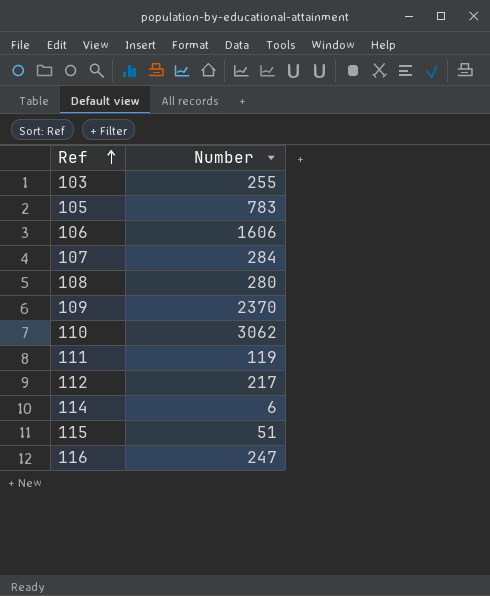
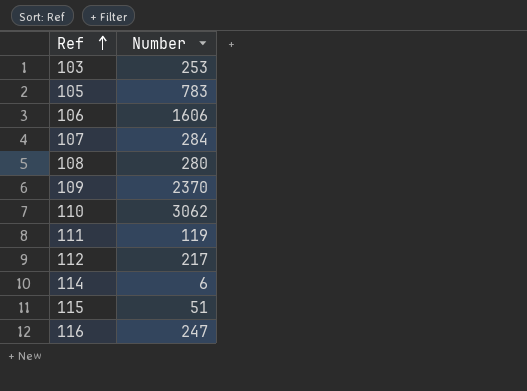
103 | Number: 255 -> 253

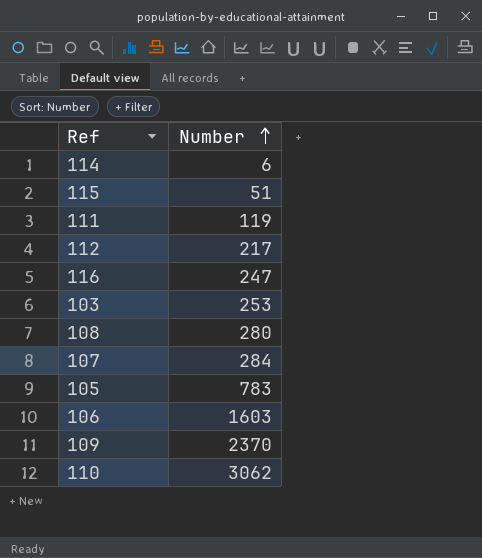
row order: Ref ascending -> Number ascending
106 | Number: 1606 -> 1603

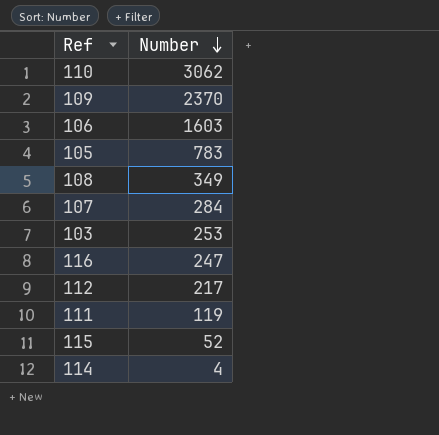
row order: Number ascending -> Number descending
108 | Number: 280 -> 349
115 | Number: 51 -> 52
114 | Number: 6 -> 4

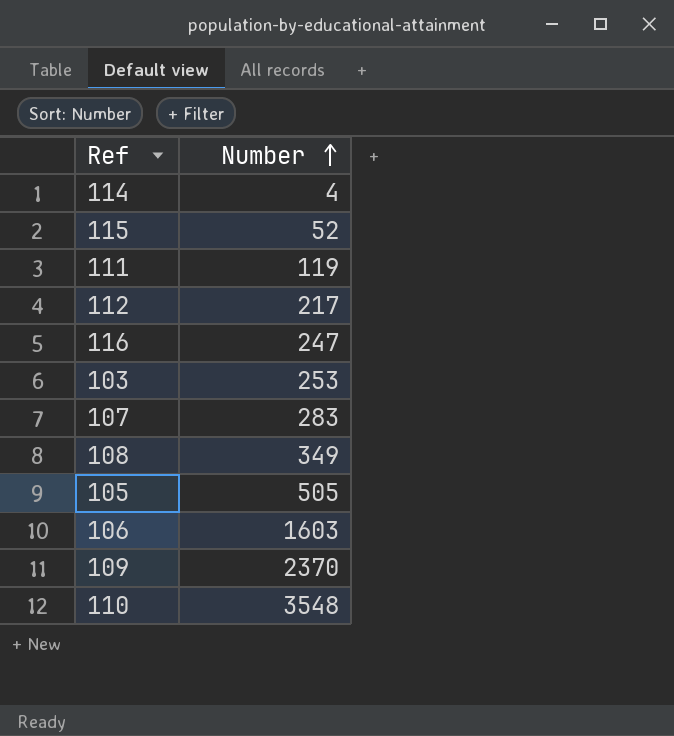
row order: Number descending -> Number ascending
107 | Number: 284 -> 283
105 | Number: 783 -> 505
110 | Number: 3062 -> 3548

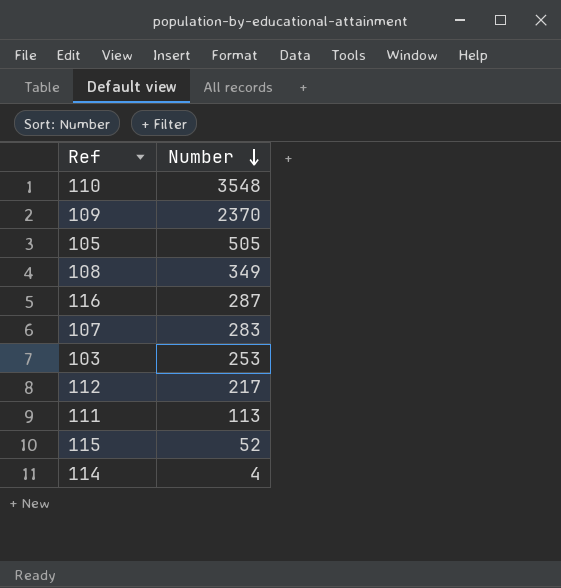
row order: Number ascending -> Number descending
row 106: 1603 -> none
116 | Number: 247 -> 287
111 | Number: 119 -> 113

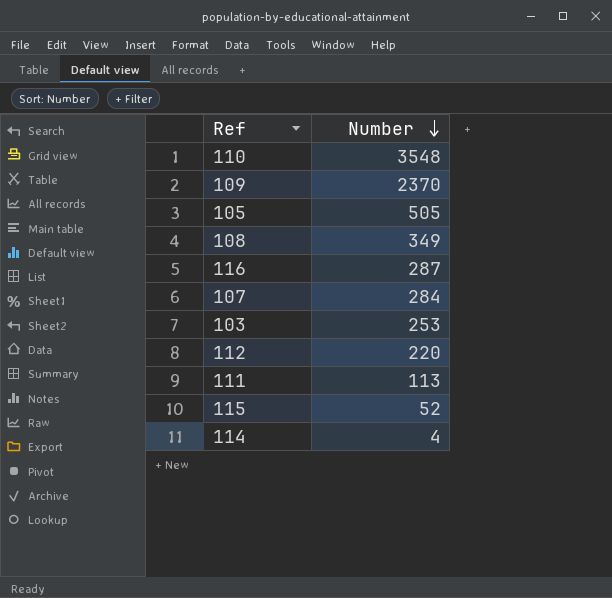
107 | Number: 283 -> 284
112 | Number: 217 -> 220

